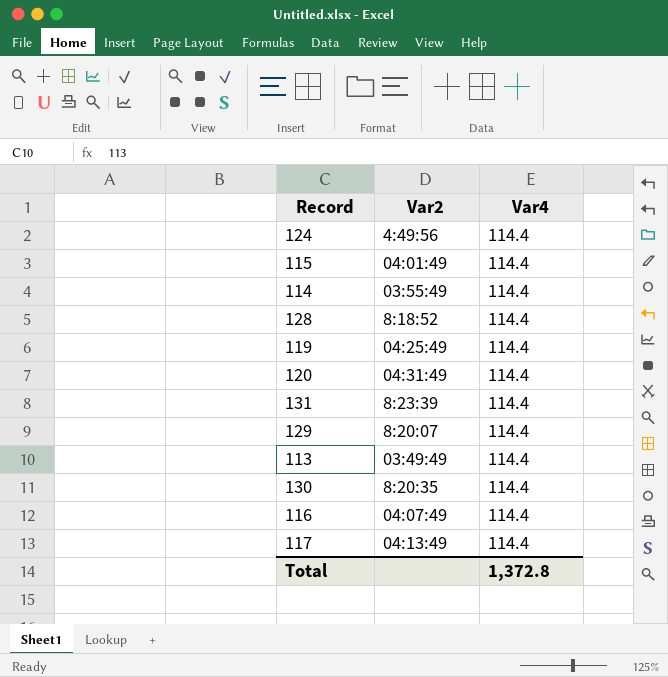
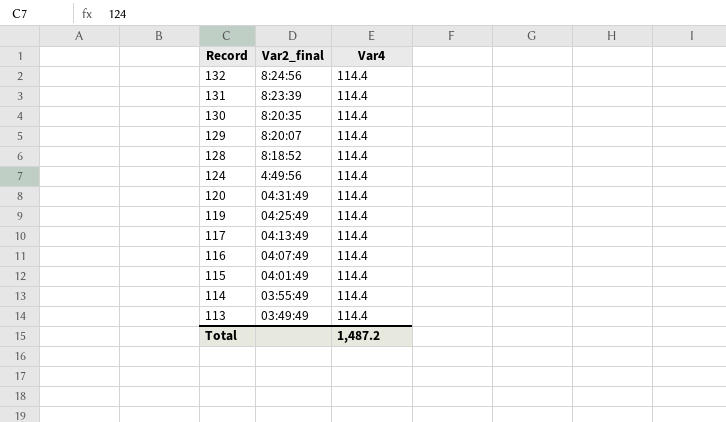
row order: none -> Record descending
column name: Var2 -> Var2_final
row 132: none -> 8:24:56 | 114.4
Total | Var4: 1,372.8 -> 1,487.2

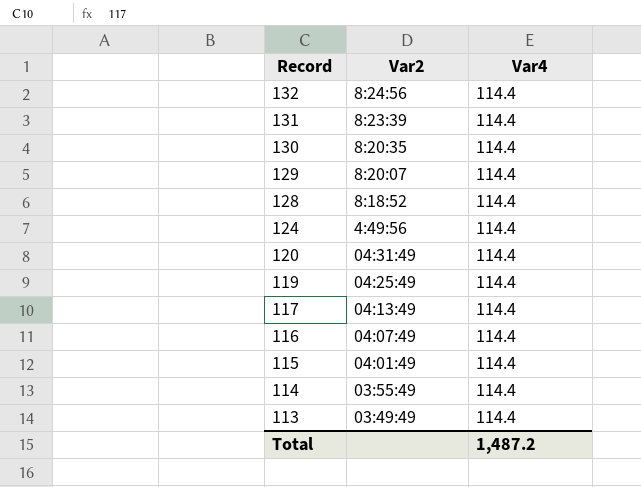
column name: Var2_final -> Var2

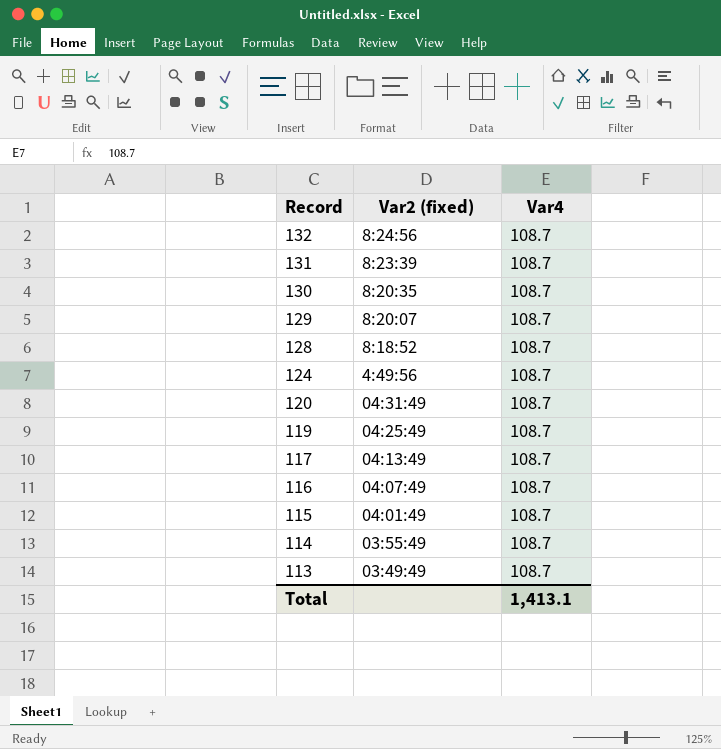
column name: Var2 -> Var2 (fixed)
132 | Var4: 114.4 -> 108.7
131 | Var4: 114.4 -> 108.7
130 | Var4: 114.4 -> 108.7
129 | Var4: 114.4 -> 108.7
128 | Var4: 114.4 -> 108.7
124 | Var4: 114.4 -> 108.7
120 | Var4: 114.4 -> 108.7
119 | Var4: 114.4 -> 108.7
117 | Var4: 114.4 -> 108.7
116 | Var4: 114.4 -> 108.7
115 | Var4: 114.4 -> 108.7
114 | Var4: 114.4 -> 108.7
113 | Var4: 114.4 -> 108.7
Total | Var4: 1,487.2 -> 1,413.1

